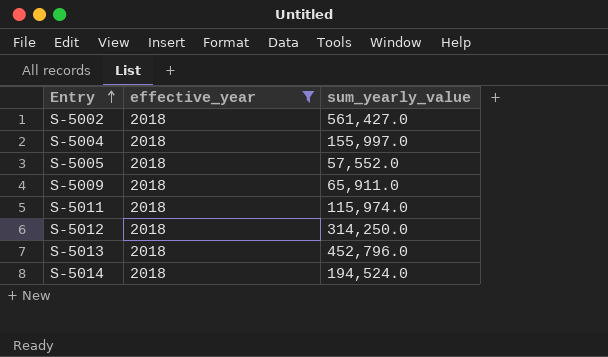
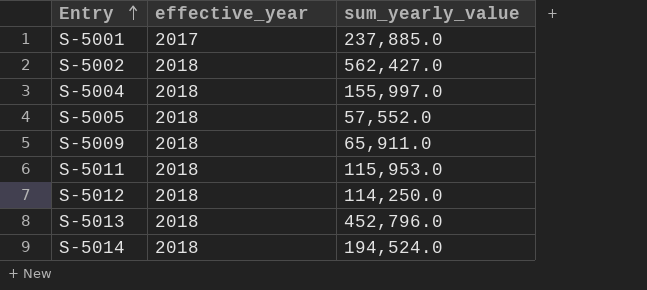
filter: effective_year = 2018 -> none
S-5002 | sum_yearly_value: 561,427.0 -> 562,427.0
S-5011 | sum_yearly_value: 115,974.0 -> 115,953.0
S-5012 | sum_yearly_value: 314,250.0 -> 114,250.0

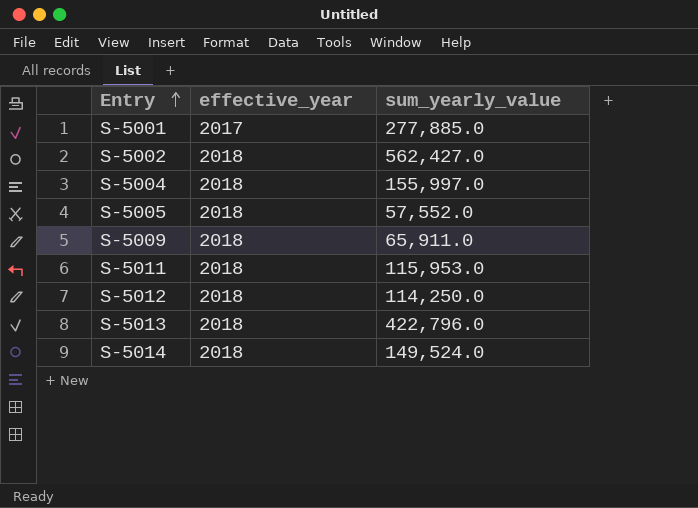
S-5001 | sum_yearly_value: 237,885.0 -> 277,885.0
S-5013 | sum_yearly_value: 452,796.0 -> 422,796.0
S-5014 | sum_yearly_value: 194,524.0 -> 149,524.0

